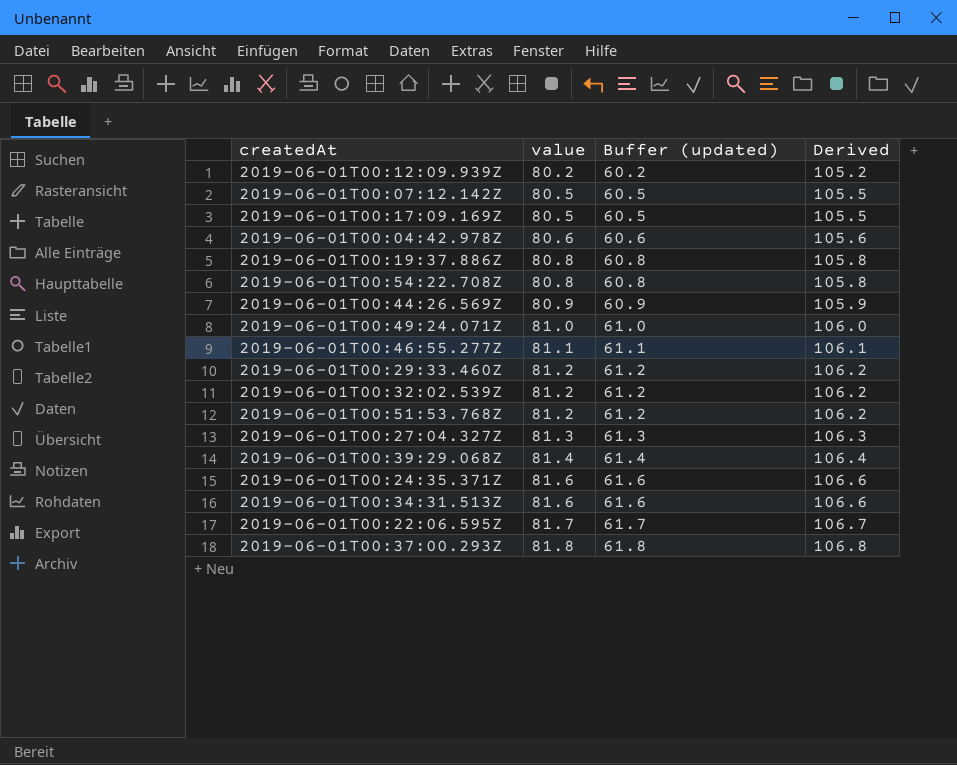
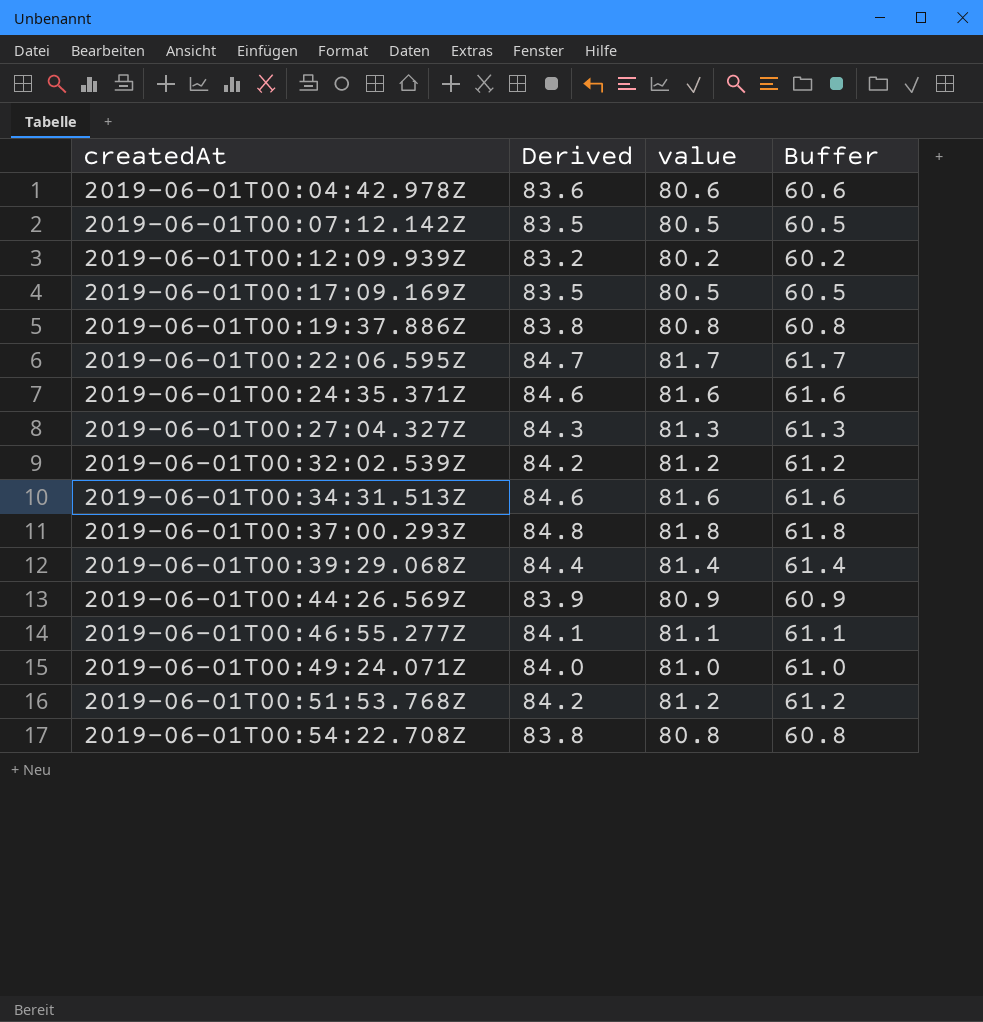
row order: value ascending -> createdAt ascending
column Derived | formula: [value] + 25 -> [value] + 3
column Derived | position: 4 -> 2
column name: Buffer (updated) -> Buffer
row 2019-06-01T00:29:33.460Z: 81.2 | 61.2 | 106.2 -> none

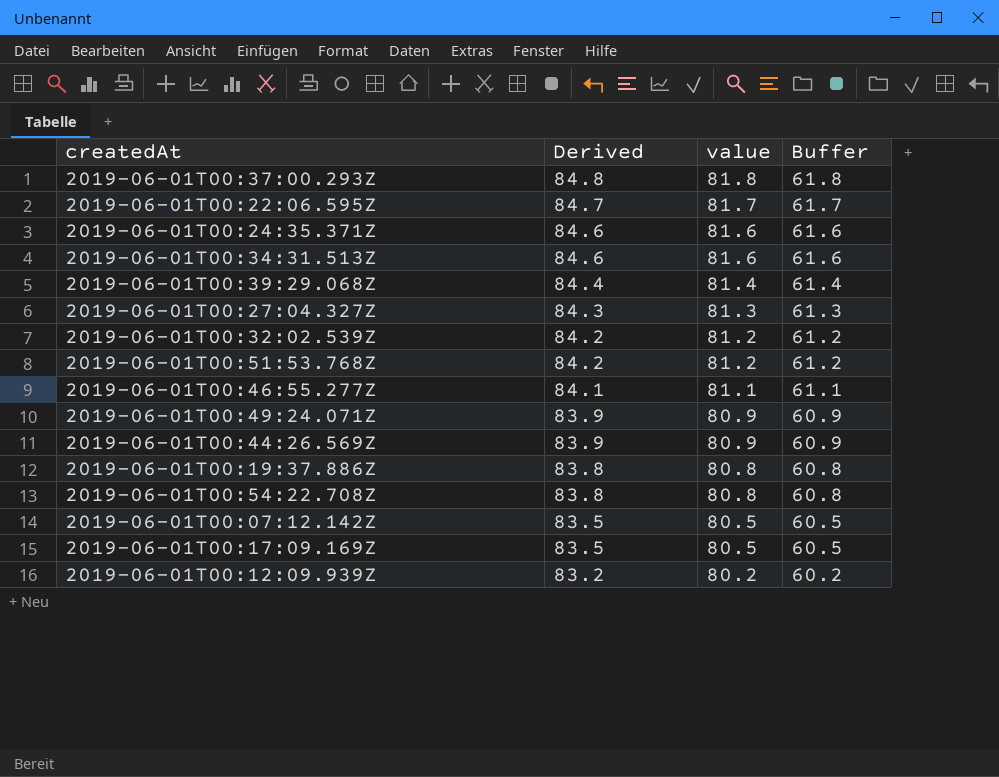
row order: createdAt ascending -> Derived descending
row 2019-06-01T00:04:42.978Z: 83.6 | 80.6 | 60.6 -> none
2019-06-01T00:49:24.071Z | Derived: 84.0 -> 83.9
2019-06-01T00:49:24.071Z | value: 81.0 -> 80.9
2019-06-01T00:49:24.071Z | Buffer: 61.0 -> 60.9

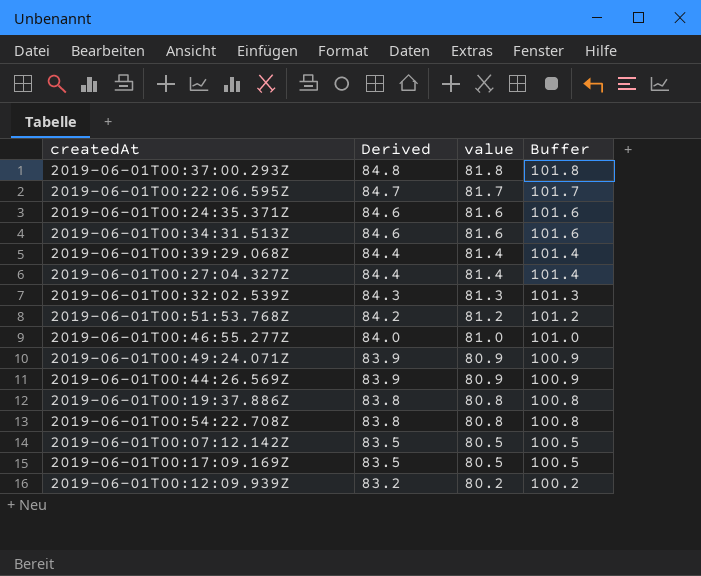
column Buffer | formula: [value] - 20 -> [value] + 20
2019-06-01T00:27:04.327Z | Derived: 84.3 -> 84.4
2019-06-01T00:27:04.327Z | value: 81.3 -> 81.4
2019-06-01T00:32:02.539Z | Derived: 84.2 -> 84.3
2019-06-01T00:32:02.539Z | value: 81.2 -> 81.3
2019-06-01T00:46:55.277Z | Derived: 84.1 -> 84.0
2019-06-01T00:46:55.277Z | value: 81.1 -> 81.0

